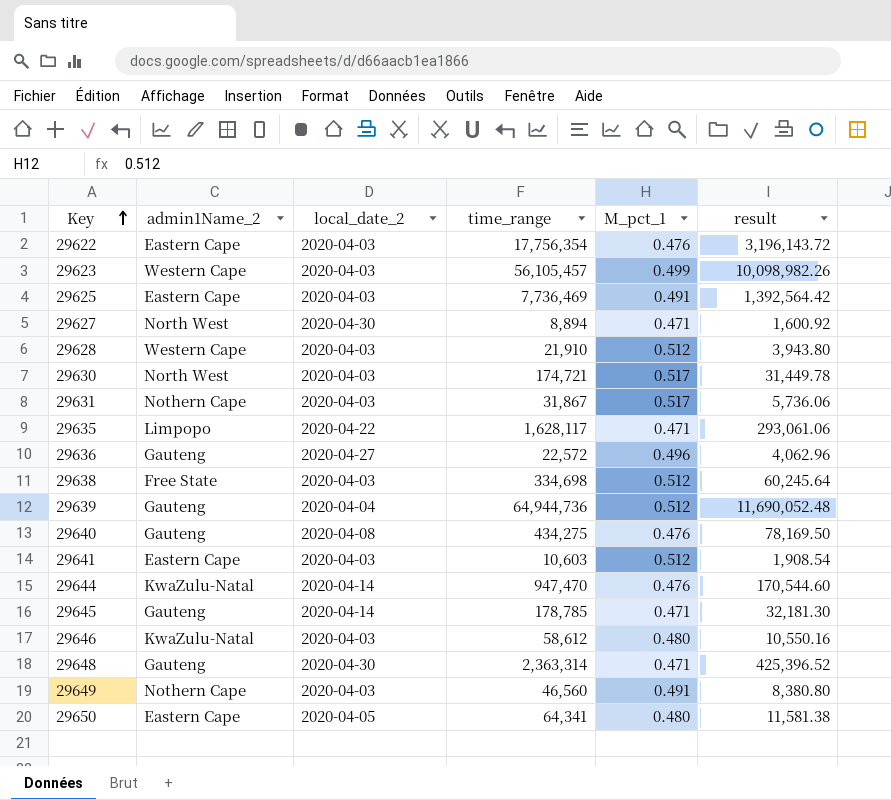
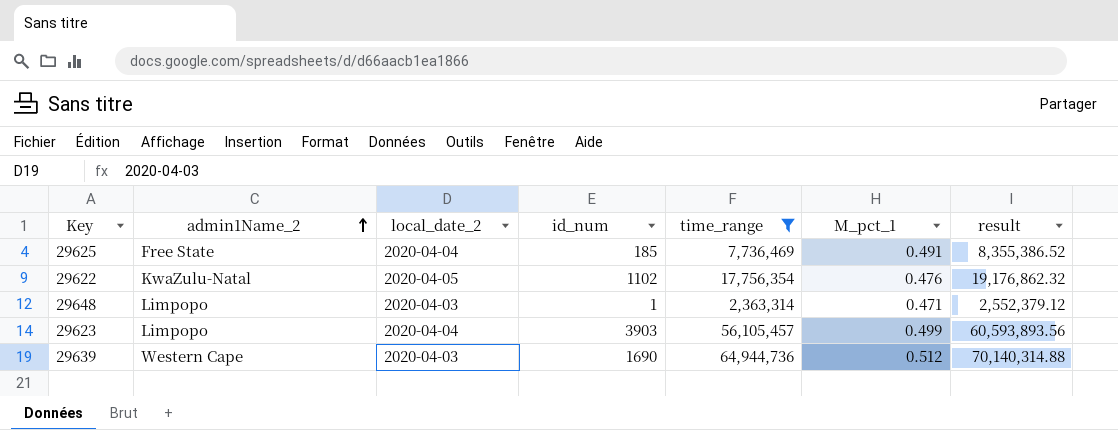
filter: none -> time_range >= 2,363,314
row order: Key ascending -> admin1Name_2 ascending
column id_num | position: none -> 4
column result | formula: [time_range] * 0.18 -> [time_range] * 1.08
29625 | admin1Name_2: Eastern Cape -> Free State
29625 | local_date_2: 2020-04-03 -> 2020-04-04
29622 | admin1Name_2: Eastern Cape -> KwaZulu-Natal
29622 | local_date_2: 2020-04-03 -> 2020-04-05
29648 | admin1Name_2: Gauteng -> Limpopo
29648 | local_date_2: 2020-04-30 -> 2020-04-03
29623 | admin1Name_2: Western Cape -> Limpopo
29623 | local_date_2: 2020-04-03 -> 2020-04-04
29639 | admin1Name_2: Gauteng -> Western Cape
29639 | local_date_2: 2020-04-04 -> 2020-04-03

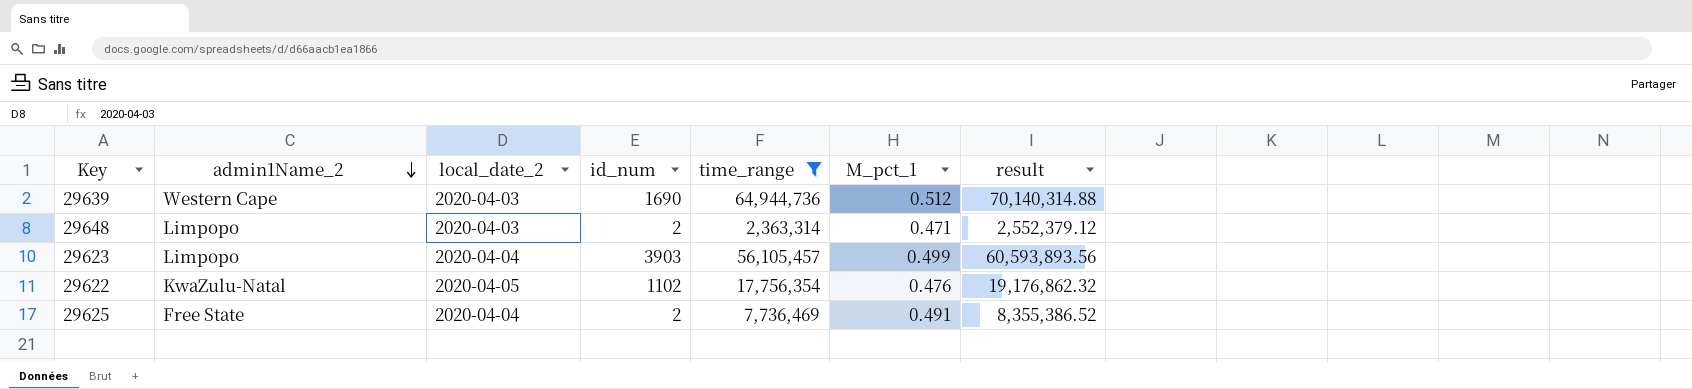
row order: admin1Name_2 ascending -> admin1Name_2 descending
29648 | id_num: 1 -> 2
29625 | id_num: 185 -> 2

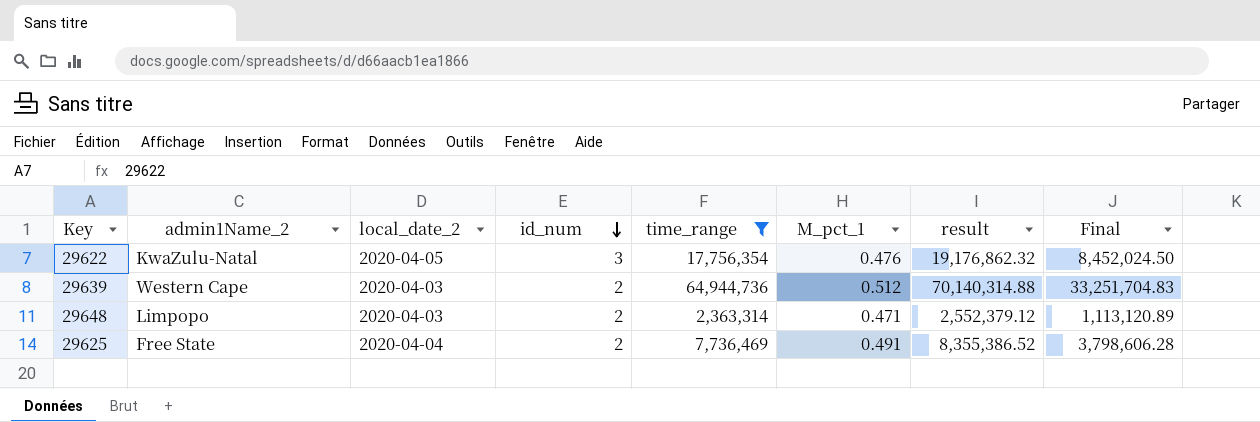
row order: admin1Name_2 descending -> id_num descending
column Final | formula: none -> [time_range] * [M_pct_1]
row 29623: Limpopo | 2020-04-04 | 3903 | 56,105,457 | 0.499 | 60,593,893.56 -> none
29622 | id_num: 1102 -> 3
29639 | id_num: 1690 -> 2

